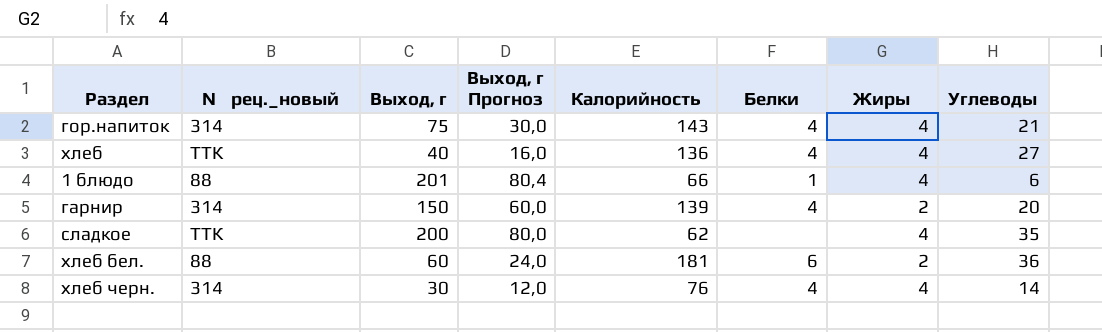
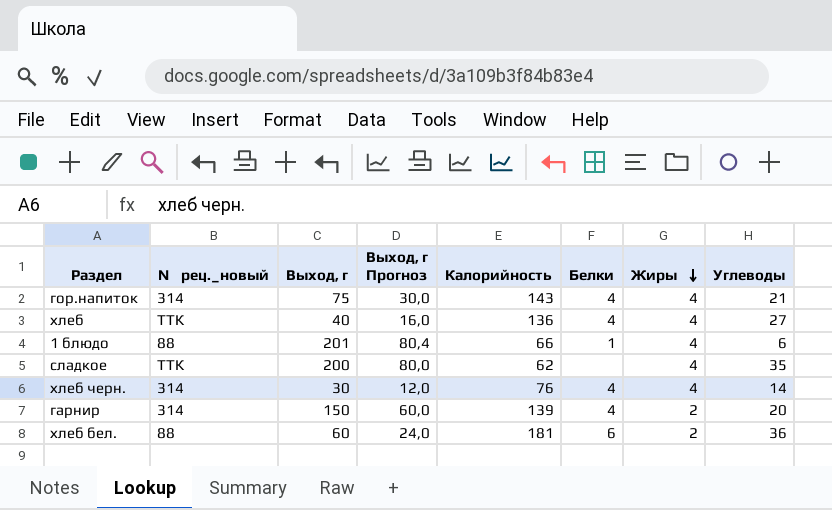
row order: none -> Жиры descending

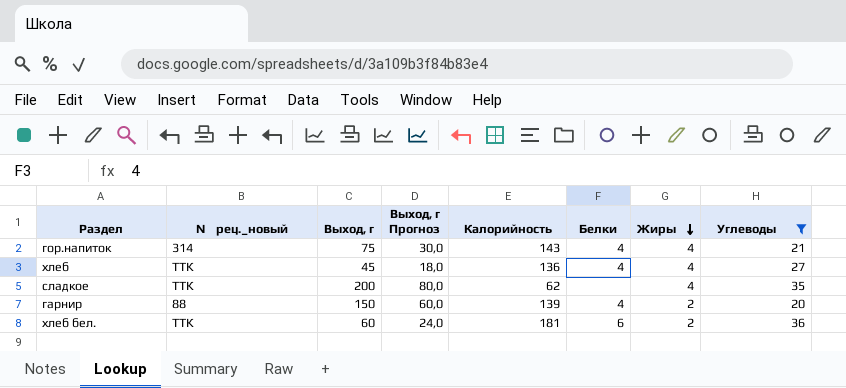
filter: none -> Углеводы >= 20
хлеб | Выход, г: 40 -> 45
хлеб | Выход, г Прогноз: 16,0 -> 18,0
гарнир | № рец._новый: 314 -> 88
хлеб бел. | № рец._новый: 88 -> ТТК

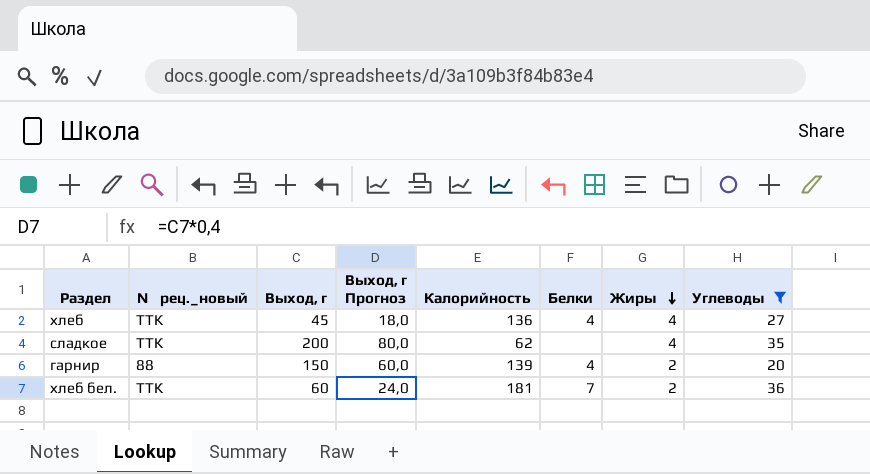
row гор.напиток: 314 | 75 | 30,0 | 143 | 4 | 4 | 21 -> none
хлеб бел. | Белки: 6 -> 7

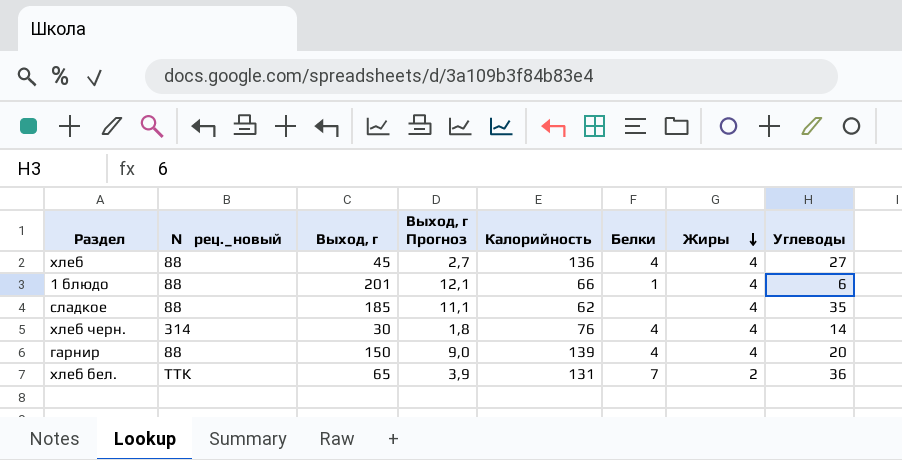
filter: Углеводы >= 20 -> none
column Выход, г Прогноз | formula: [Выход, г] * 0,4 -> [Выход, г] * 0,06
хлеб | № рец._новый: ТТК -> 88
сладкое | № рец._новый: ТТК -> 88
сладкое | Выход, г: 200 -> 185
гарнир | Жиры: 2 -> 4
хлеб бел. | Выход, г: 60 -> 65
хлеб бел. | Калорийность: 181 -> 131

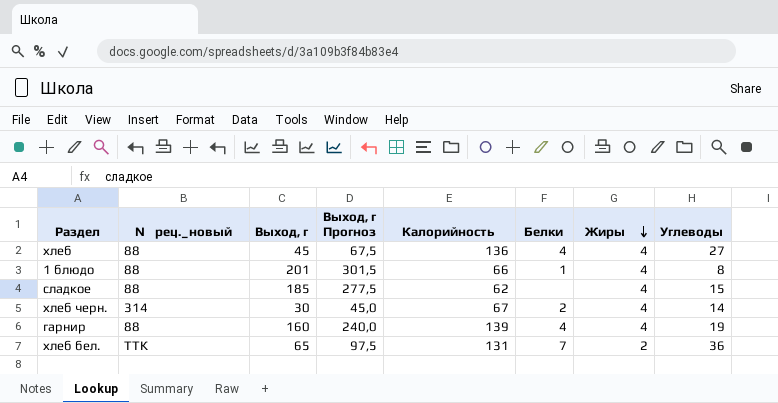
column Выход, г Прогноз | formula: [Выход, г] * 0,06 -> [Выход, г] * 1,5
1 блюдо | Углеводы: 6 -> 8
сладкое | Углеводы: 35 -> 15
хлеб черн. | Калорийность: 76 -> 67
хлеб черн. | Белки: 4 -> 2
гарнир | Выход, г: 150 -> 160
гарнир | Углеводы: 20 -> 19

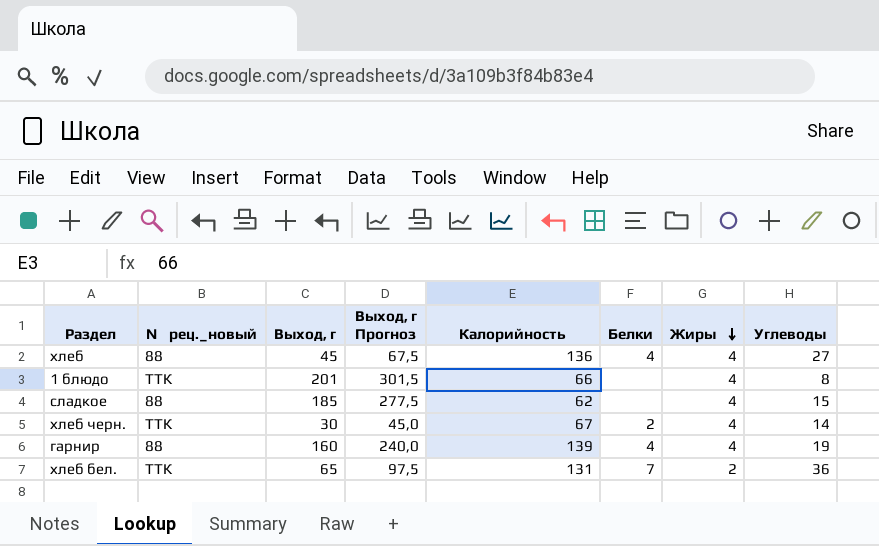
1 блюдо | № рец._новый: 88 -> ТТК
1 блюдо | Белки: 1 -> none
хлеб черн. | № рец._новый: 314 -> ТТК

